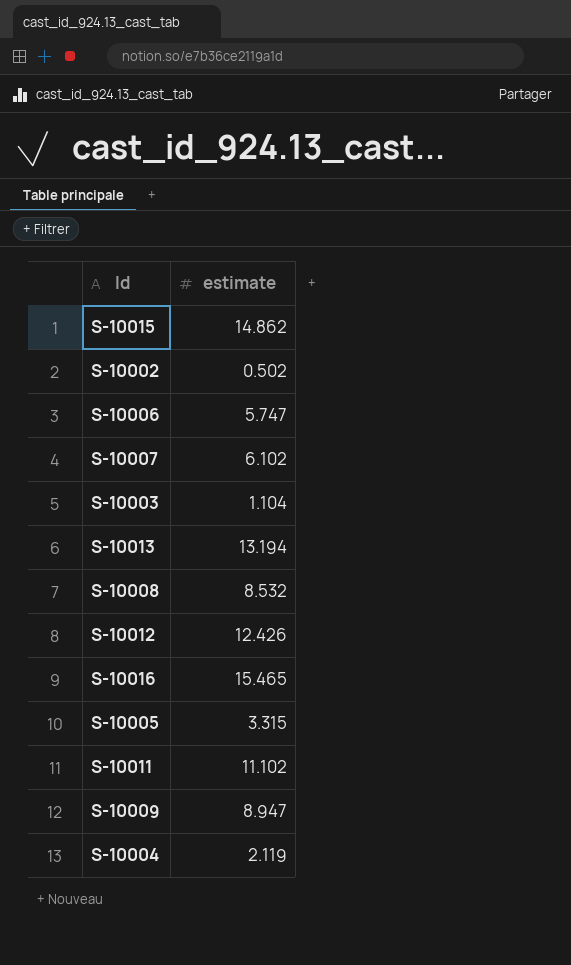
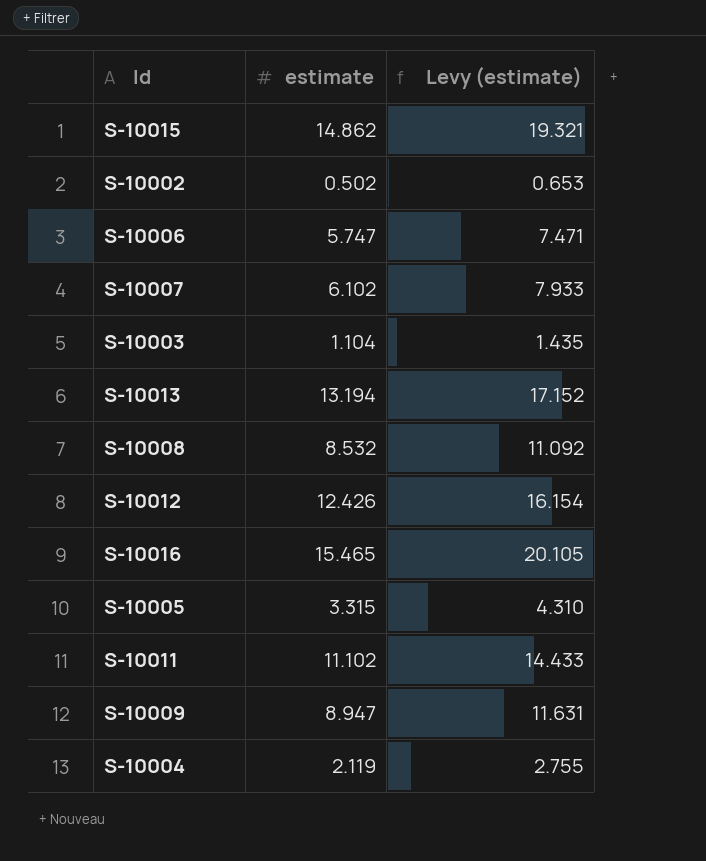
column Levy (estimate) | formula: none -> [estimate] * 1.3

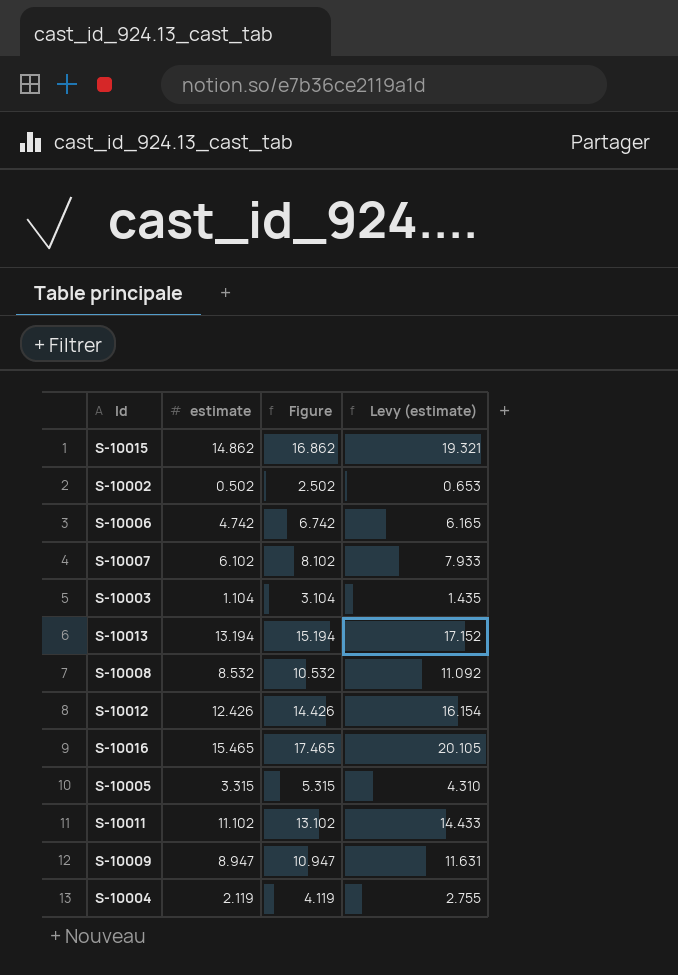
column Figure | formula: none -> [estimate] + 2
S-10006 | estimate: 5.747 -> 4.742
S-10006 | Levy (estimate): 7.471 -> 6.165

